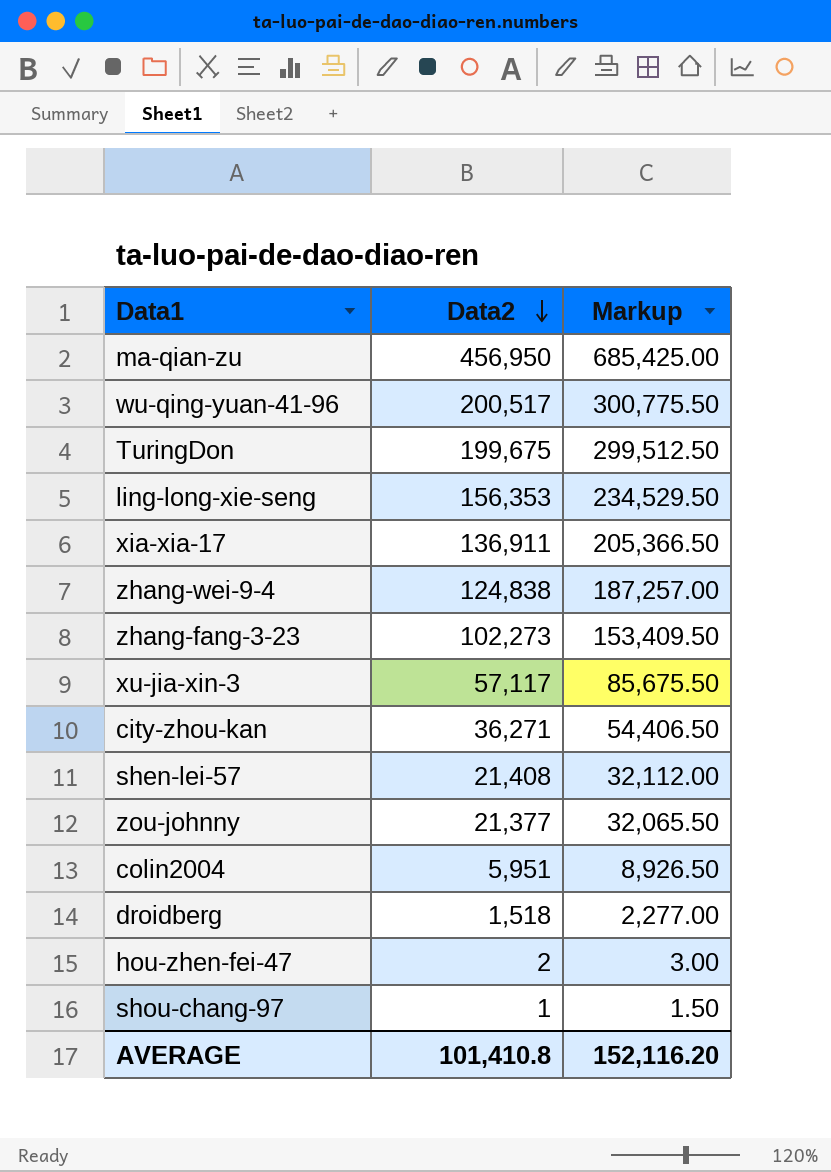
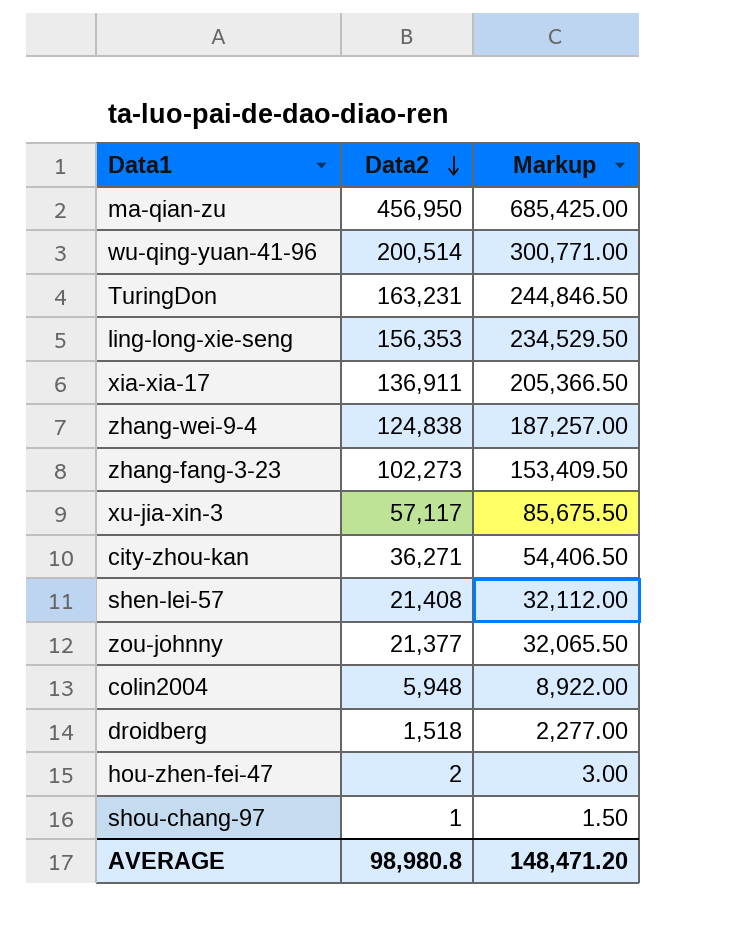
wu-qing-yuan-41-96 | Data2: 200,517 -> 200,514
wu-qing-yuan-41-96 | Markup: 300,775.50 -> 300,771.00
TuringDon | Data2: 199,675 -> 163,231
TuringDon | Markup: 299,512.50 -> 244,846.50
colin2004 | Data2: 5,951 -> 5,948
colin2004 | Markup: 8,926.50 -> 8,922.00
AVERAGE | Data2: 101,410.8 -> 98,980.8
AVERAGE | Markup: 152,116.20 -> 148,471.20

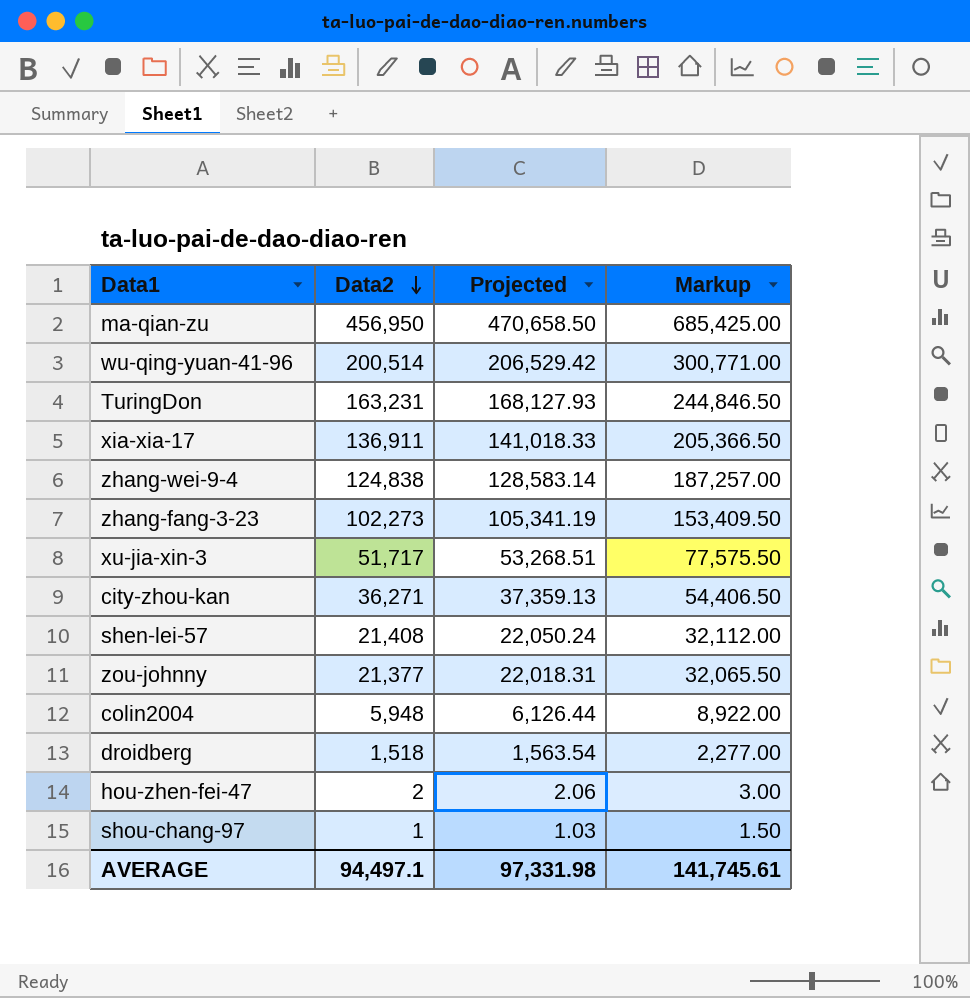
column Projected | formula: none -> [Data2] * 1.03
row ling-long-xie-seng: 156,353 | 234,529.50 -> none
xu-jia-xin-3 | Data2: 57,117 -> 51,717
xu-jia-xin-3 | Markup: 85,675.50 -> 77,575.50
AVERAGE | Data2: 98,980.8 -> 94,497.1
AVERAGE | Markup: 148,471.20 -> 141,745.61

